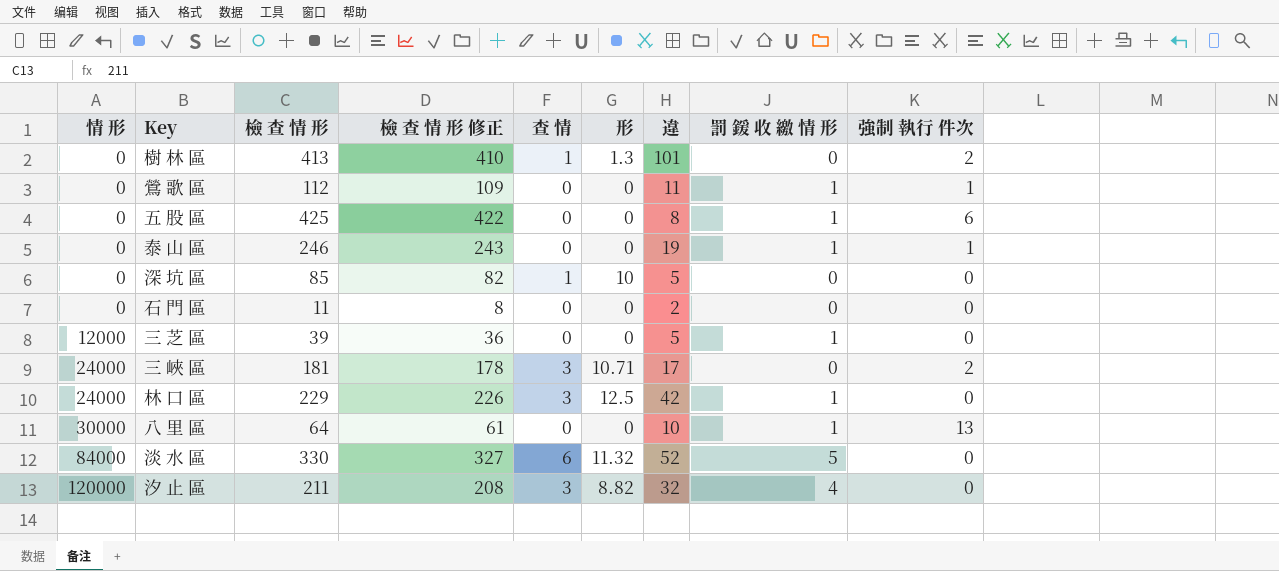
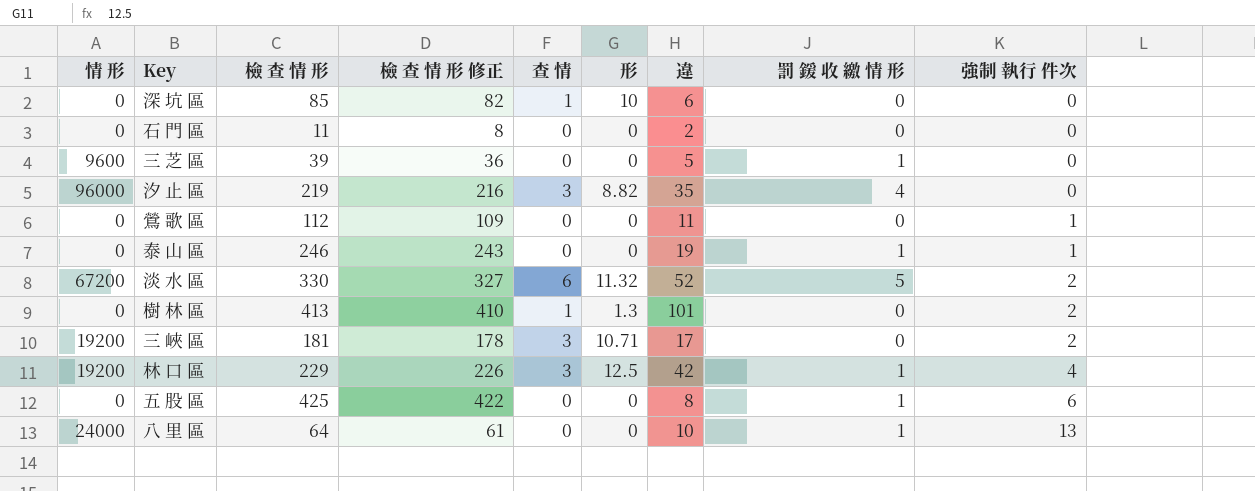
row order: 情 形 ascending -> 強制 執行 件次 ascending
深 坑 區 | 違: 5 -> 6
三 芝 區 | 情 形: 12000 -> 9600
汐 止 區 | 情 形: 120000 -> 96000
汐 止 區 | 檢 查 情 形: 211 -> 219
汐 止 區 | 檢 查 情 形 修正: 208 -> 216
汐 止 區 | 違: 32 -> 35
鶯 歌 區 | 罰 鍰 收 繳 情 形: 1 -> 0
淡 水 區 | 情 形: 84000 -> 67200
淡 水 區 | 強制 執行 件次: 0 -> 2
三 峽 區 | 情 形: 24000 -> 19200
林 口 區 | 情 形: 24000 -> 19200
林 口 區 | 強制 執行 件次: 0 -> 4
八 里 區 | 情 形: 30000 -> 24000

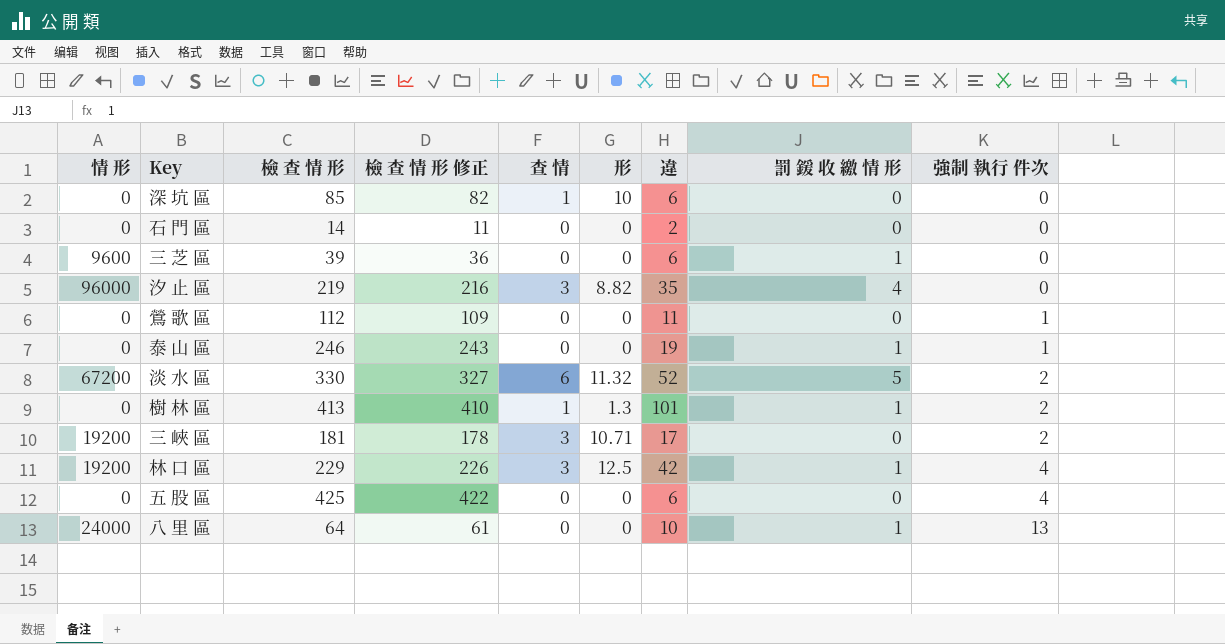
石 門 區 | 檢 查 情 形: 11 -> 14
石 門 區 | 檢 查 情 形 修正: 8 -> 11
三 芝 區 | 違: 5 -> 6
樹 林 區 | 罰 鍰 收 繳 情 形: 0 -> 1
五 股 區 | 違: 8 -> 6
五 股 區 | 罰 鍰 收 繳 情 形: 1 -> 0
五 股 區 | 強制 執行 件次: 6 -> 4

